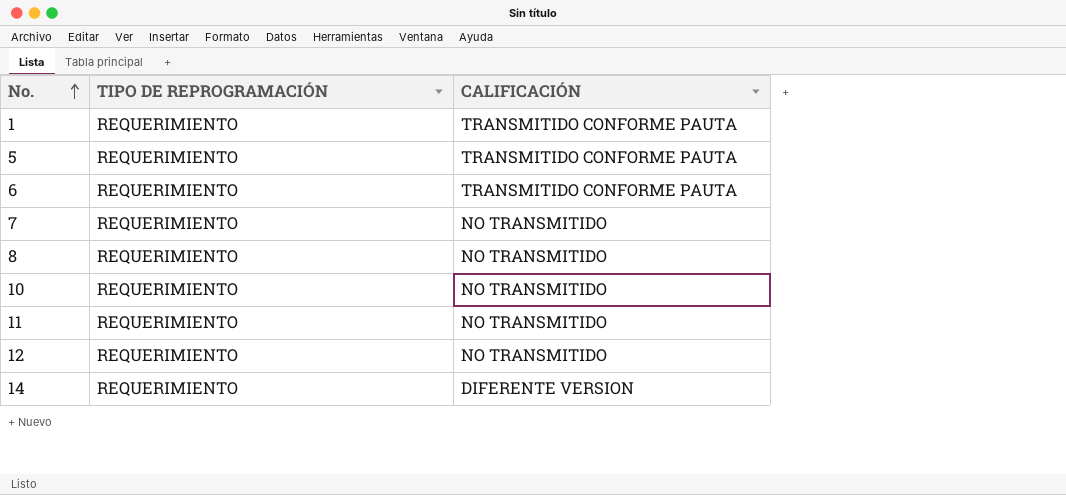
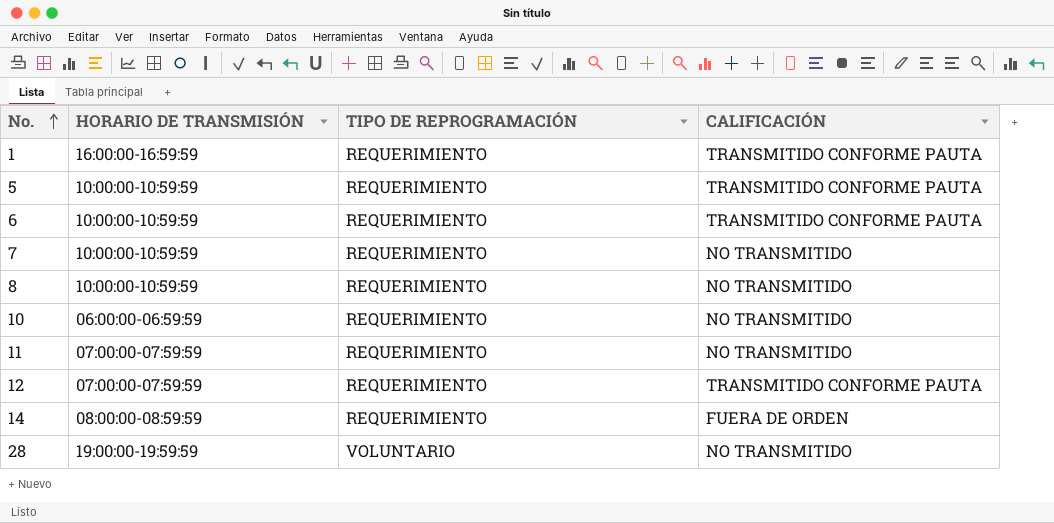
column HORARIO DE TRANSMISIÓN | position: none -> 2
12 | CALIFICACIÓN: NO TRANSMITIDO -> TRANSMITIDO CONFORME PAUTA
14 | CALIFICACIÓN: DIFERENTE VERSION -> FUERA DE ORDEN
row 28: none -> 19:00:00-19:59:59 | VOLUNTARIO | NO TRANSMITIDO

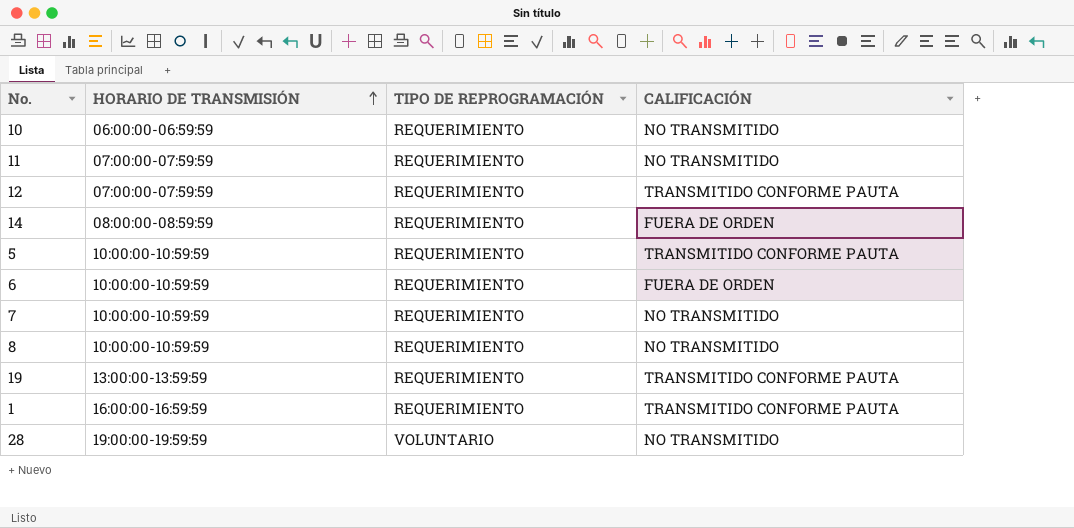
row order: No. ascending -> HORARIO DE TRANSMISIÓN ascending
6 | CALIFICACIÓN: TRANSMITIDO CONFORME PAUTA -> FUERA DE ORDEN
row 19: none -> 13:00:00-13:59:59 | REQUERIMIENTO | TRANSMITIDO CONFORME PAUTA

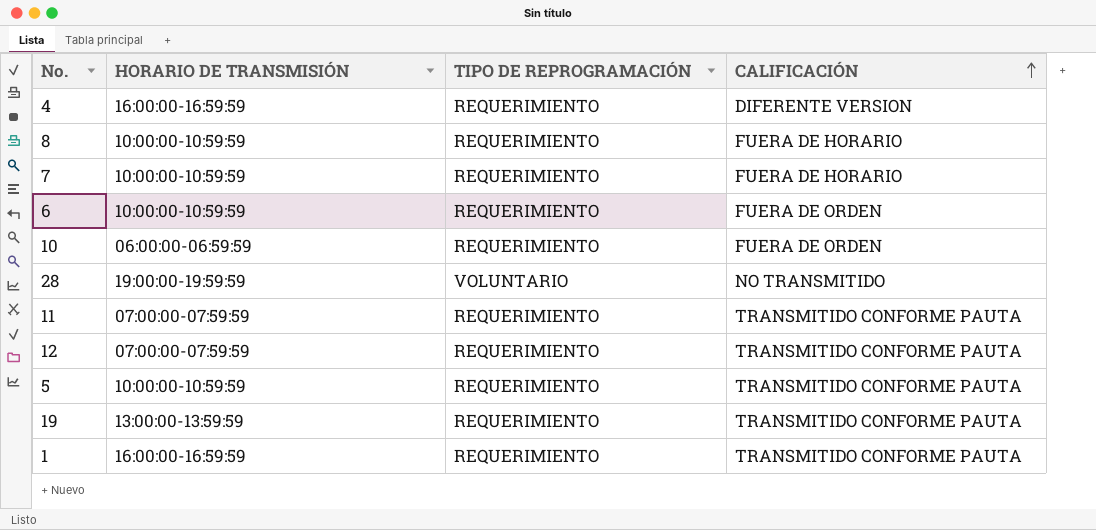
row order: HORARIO DE TRANSMISIÓN ascending -> CALIFICACIÓN ascending
row 14: 08:00:00-08:59:59 | REQUERIMIENTO | FUERA DE ORDEN -> none
row 4: none -> 16:00:00-16:59:59 | REQUERIMIENTO | DIFERENTE VERSION
8 | CALIFICACIÓN: NO TRANSMITIDO -> FUERA DE HORARIO
7 | CALIFICACIÓN: NO TRANSMITIDO -> FUERA DE HORARIO
10 | CALIFICACIÓN: NO TRANSMITIDO -> FUERA DE ORDEN
11 | CALIFICACIÓN: NO TRANSMITIDO -> TRANSMITIDO CONFORME PAUTA

